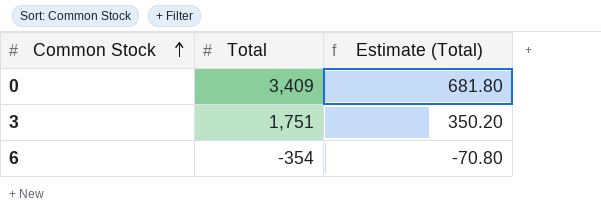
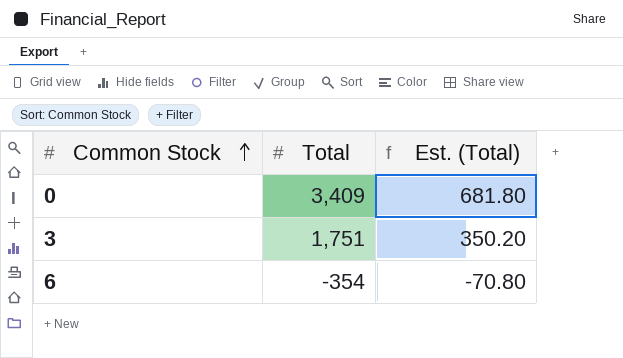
column name: Estimate (Total) -> Est. (Total)

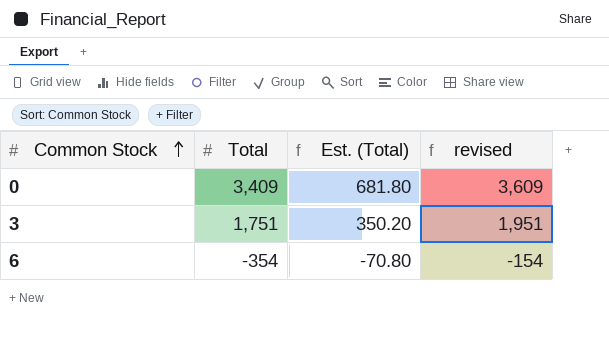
column revised | formula: none -> [Total] + 200

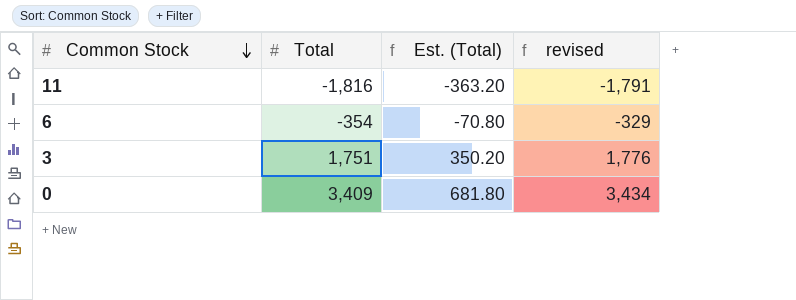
row order: Common Stock ascending -> Common Stock descending
column revised | formula: [Total] + 200 -> [Total] + 25
row 11: none -> -1,816 | -363.20 | -1,791

